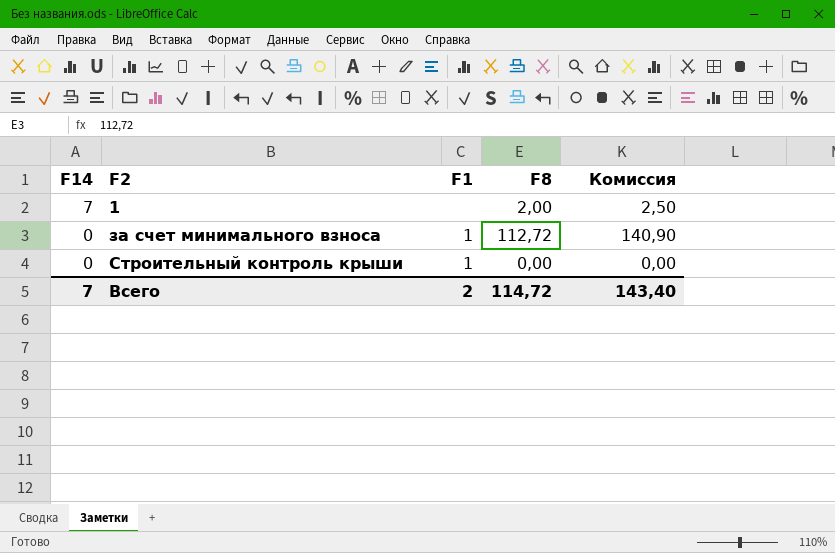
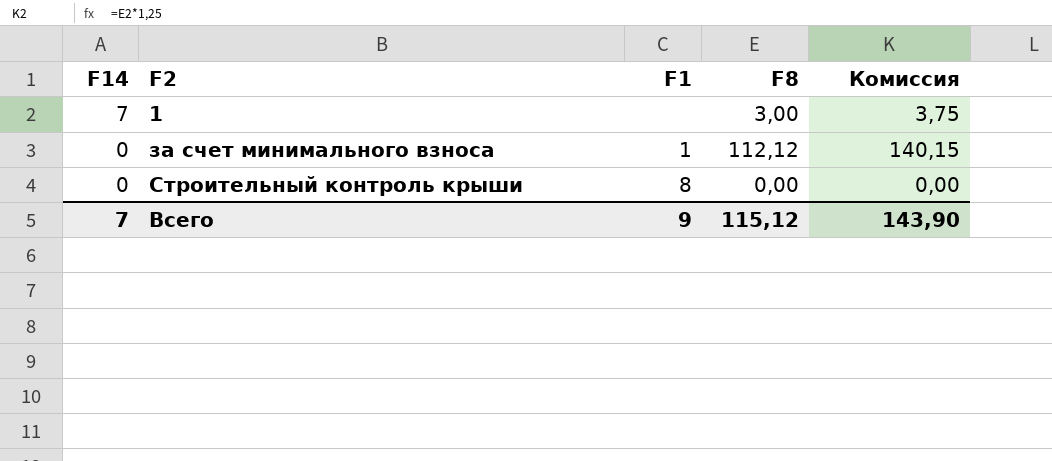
1 | F8: 2,00 -> 3,00
1 | Комиссия: 2,50 -> 3,75
за счет минимального взноса | F8: 112,72 -> 112,12
за счет минимального взноса | Комиссия: 140,90 -> 140,15
Строительный контроль крыши | F1: 1 -> 8
Всего | F1: 2 -> 9
Всего | F8: 114,72 -> 115,12
Всего | Комиссия: 143,40 -> 143,90

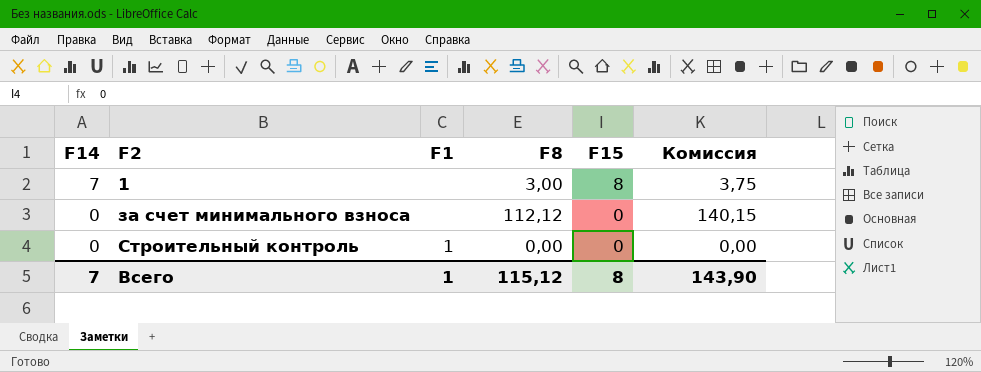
column F15 | position: none -> 5
row Строительный контроль крыши: 0 | 8 | 0,00 | 0,00 -> none
за счет минимального взноса | F1: 1 -> none
row Строительный контроль: none -> 0 | 1 | 0,00 | 0 | 0,00
Всего | F1: 9 -> 1

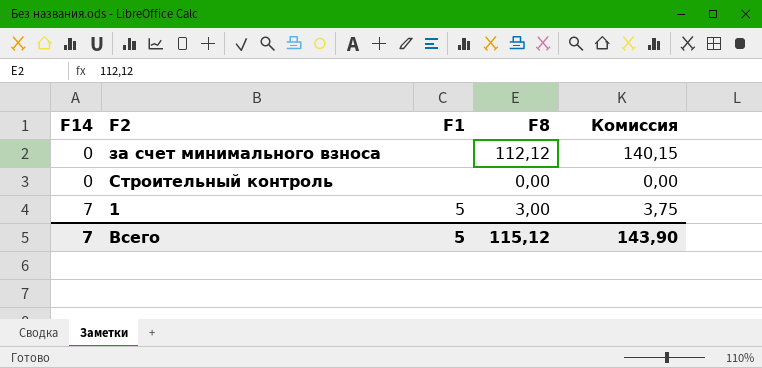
row order: F14 descending -> F14 ascending
column F15 | position: 5 -> none
Строительный контроль | F1: 1 -> none
1 | F1: none -> 5
Всего | F1: 1 -> 5

